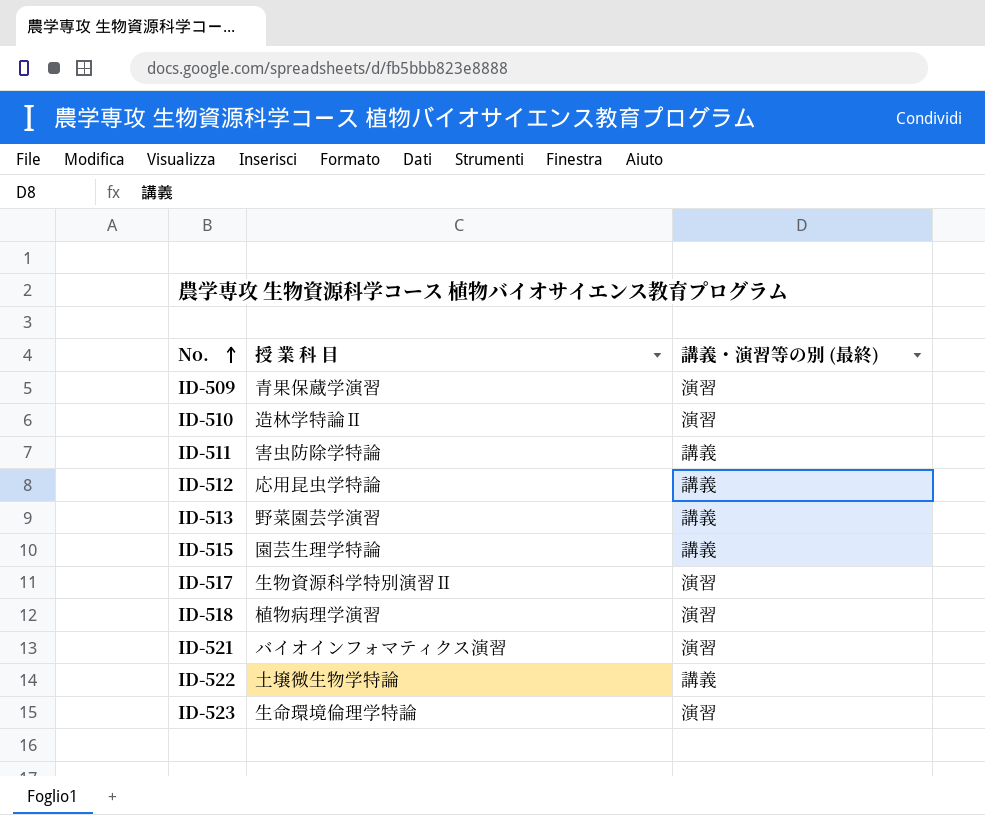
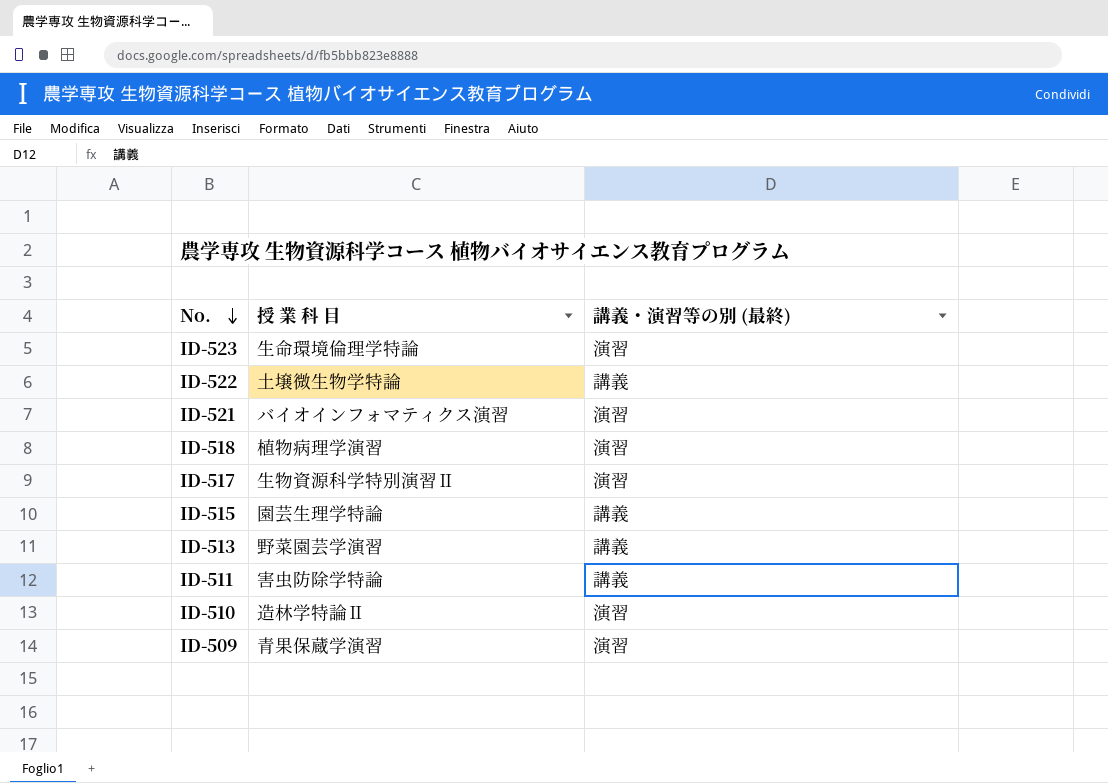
row order: No. ascending -> No. descending
row ID-512: 応用昆虫学特論 | 講義 -> none

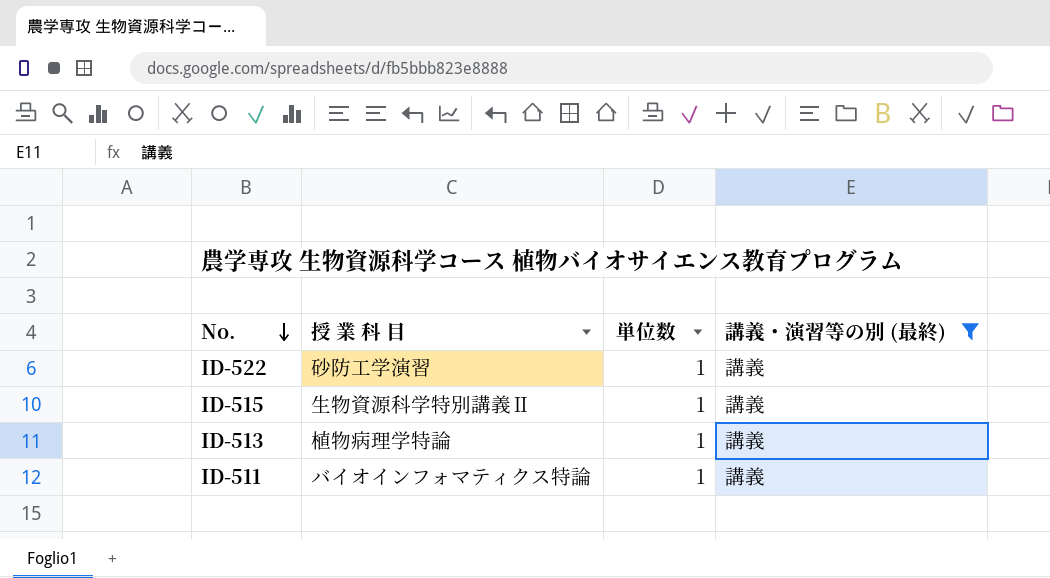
filter: none -> 講義・演習等の別 (最終) = 講義
column 単位数 | position: none -> 3
ID-522 | 授 業 科 目: 土壌微生物学特論 -> 砂防工学演習
ID-515 | 授 業 科 目: 園芸生理学特論 -> 生物資源科学特別講義Ⅱ
ID-513 | 授 業 科 目: 野菜園芸学演習 -> 植物病理学特論
ID-511 | 授 業 科 目: 害虫防除学特論 -> バイオインフォマティクス特論

